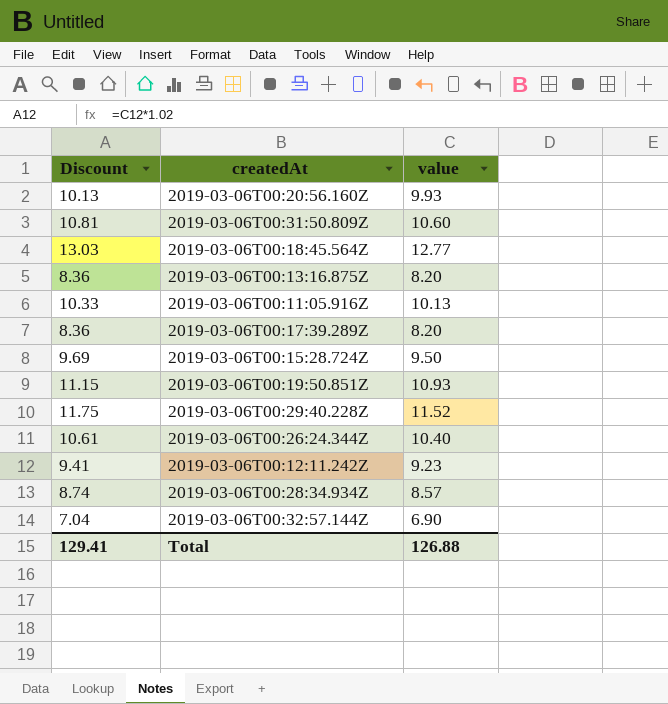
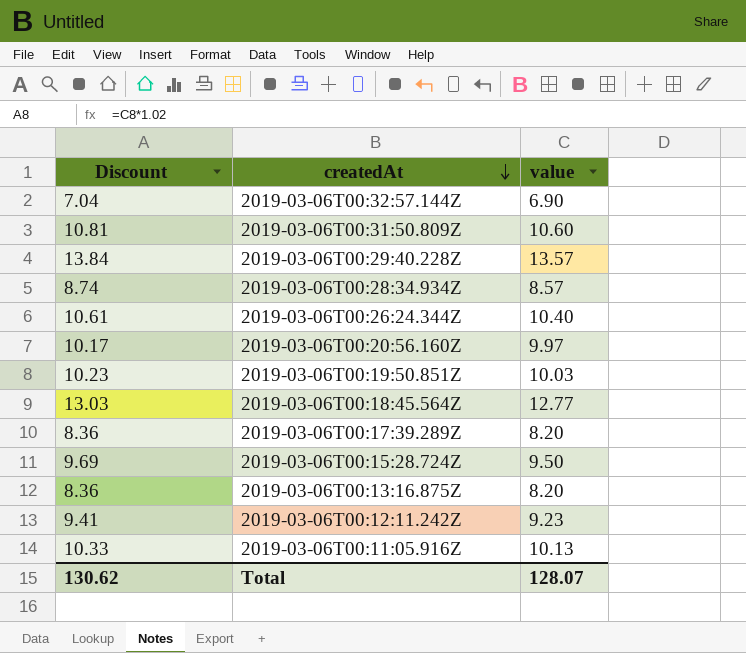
row order: none -> createdAt descending
2019-03-06T00:29:40.228Z | Discount: 11.75 -> 13.84
2019-03-06T00:29:40.228Z | value: 11.52 -> 13.57
2019-03-06T00:20:56.160Z | Discount: 10.13 -> 10.17
2019-03-06T00:20:56.160Z | value: 9.93 -> 9.97
2019-03-06T00:19:50.851Z | Discount: 11.15 -> 10.23
2019-03-06T00:19:50.851Z | value: 10.93 -> 10.03
Total | Discount: 129.41 -> 130.62
Total | value: 126.88 -> 128.07

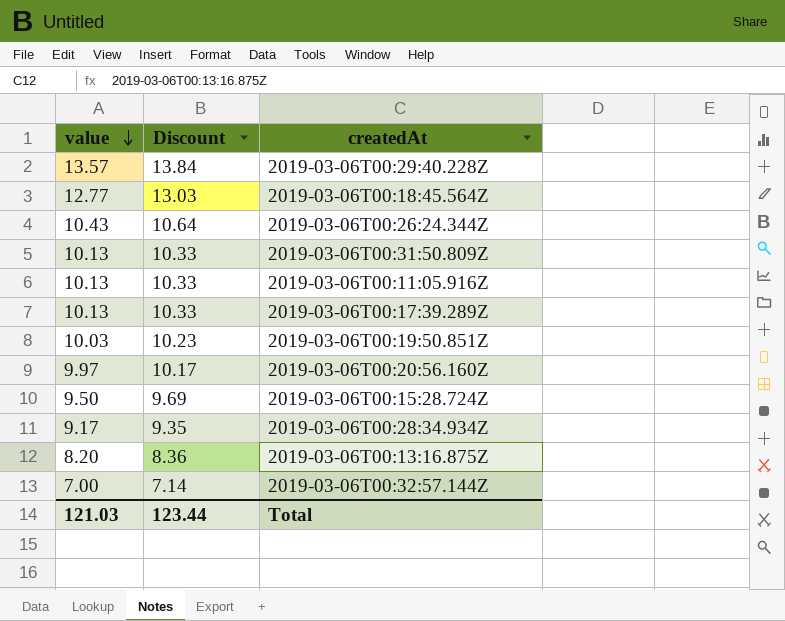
row order: createdAt descending -> value descending
column value | position: 3 -> 1
row 2019-03-06T00:12:11.242Z: 9.41 | 9.23 -> none
2019-03-06T00:26:24.344Z | value: 10.40 -> 10.43
2019-03-06T00:26:24.344Z | Discount: 10.61 -> 10.64
2019-03-06T00:31:50.809Z | value: 10.60 -> 10.13
2019-03-06T00:31:50.809Z | Discount: 10.81 -> 10.33
2019-03-06T00:17:39.289Z | value: 8.20 -> 10.13
2019-03-06T00:17:39.289Z | Discount: 8.36 -> 10.33
2019-03-06T00:28:34.934Z | value: 8.57 -> 9.17
2019-03-06T00:28:34.934Z | Discount: 8.74 -> 9.35
2019-03-06T00:32:57.144Z | value: 6.90 -> 7.00
2019-03-06T00:32:57.144Z | Discount: 7.04 -> 7.14
Total | value: 128.07 -> 121.03
Total | Discount: 130.62 -> 123.44

